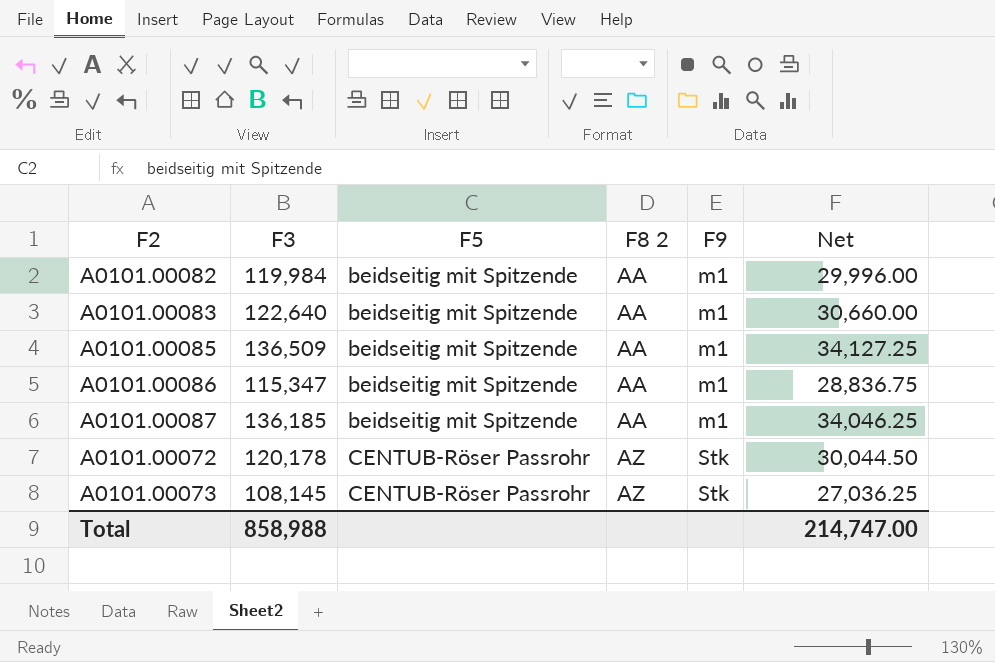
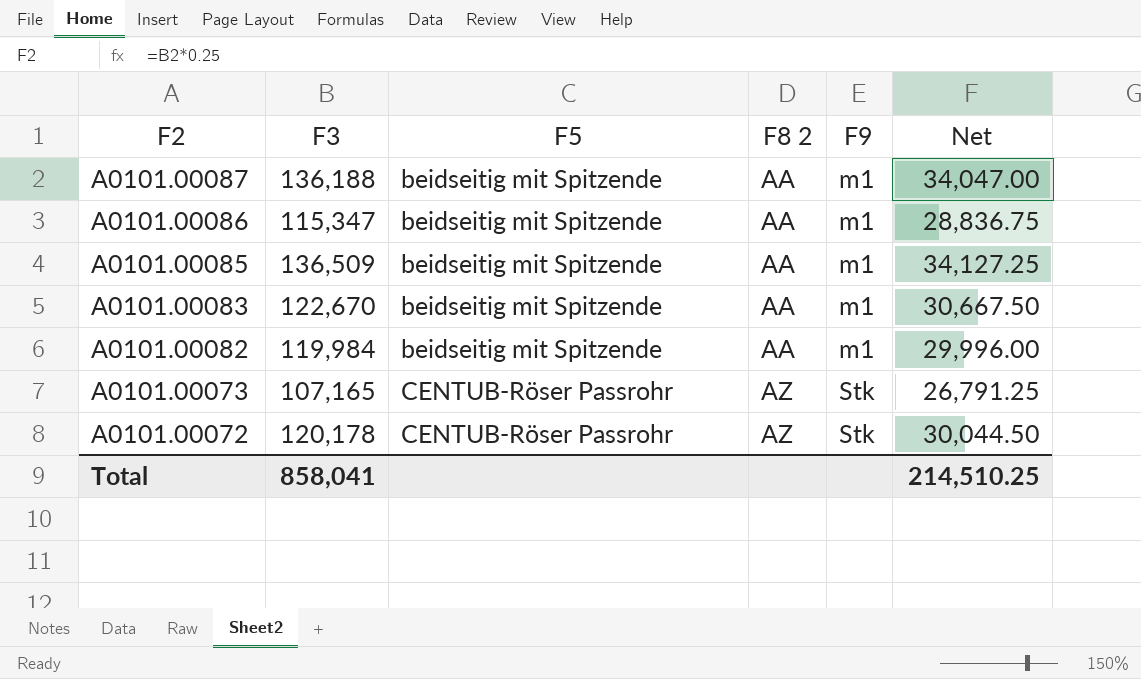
row order: F5 ascending -> F2 descending
A0101.00087 | F3: 136,185 -> 136,188
A0101.00087 | Net: 34,046.25 -> 34,047.00
A0101.00083 | F3: 122,640 -> 122,670
A0101.00083 | Net: 30,660.00 -> 30,667.50
A0101.00073 | F3: 108,145 -> 107,165
A0101.00073 | Net: 27,036.25 -> 26,791.25
Total | F3: 858,988 -> 858,041
Total | Net: 214,747.00 -> 214,510.25

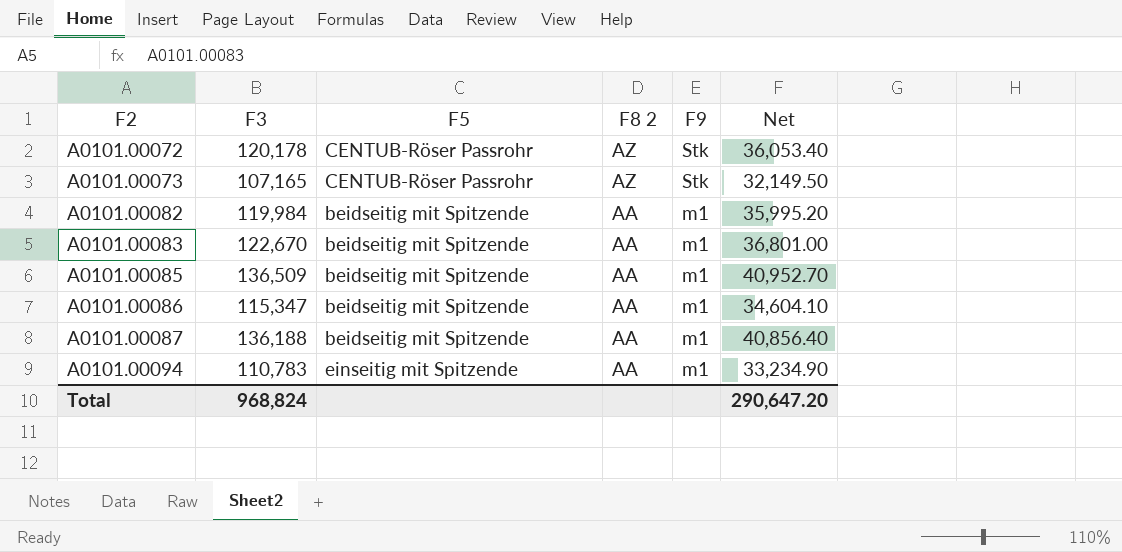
row order: F2 descending -> F2 ascending
column Net | formula: [F3] * 0.25 -> [F3] * 0.3
row A0101.00094: none -> 110,783 | einseitig mit Spitzende | AA | m1 | 33,234.90
Total | F3: 858,041 -> 968,824
Total | Net: 214,510.25 -> 290,647.20

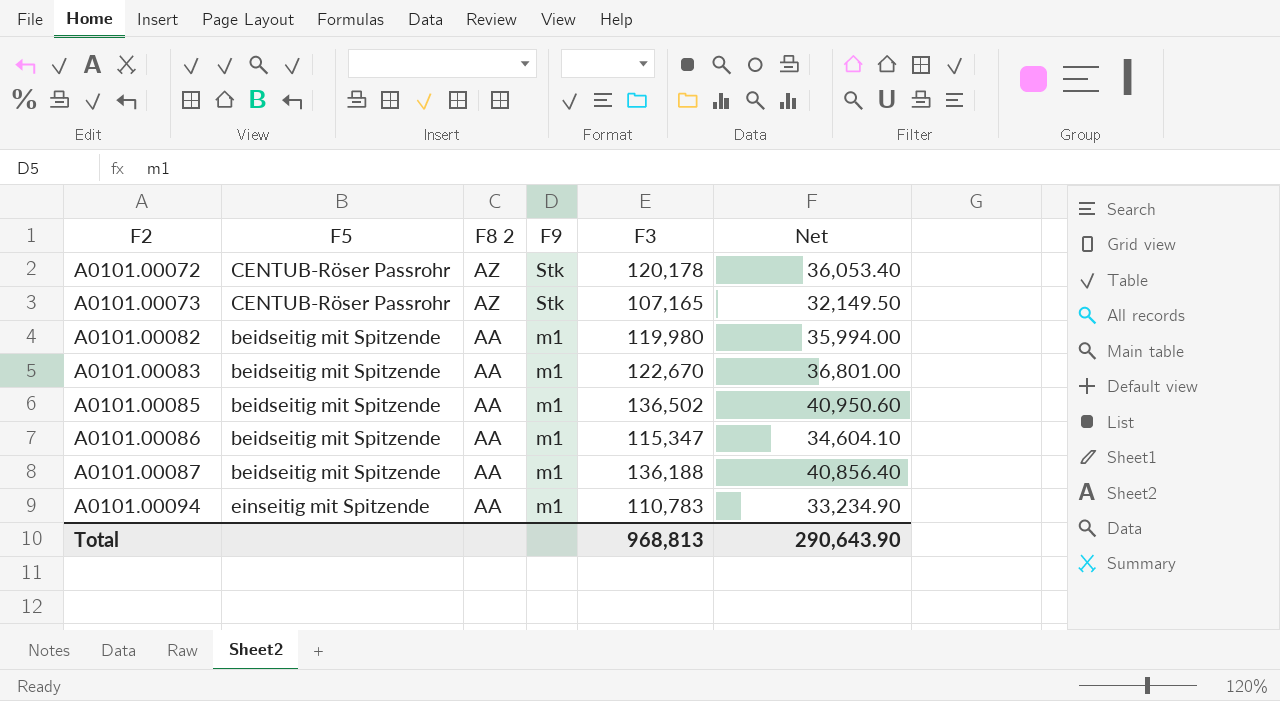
column F3 | position: 2 -> 5
A0101.00082 | F3: 119,984 -> 119,980
A0101.00082 | Net: 35,995.20 -> 35,994.00
A0101.00085 | F3: 136,509 -> 136,502
A0101.00085 | Net: 40,952.70 -> 40,950.60
Total | F3: 968,824 -> 968,813
Total | Net: 290,647.20 -> 290,643.90

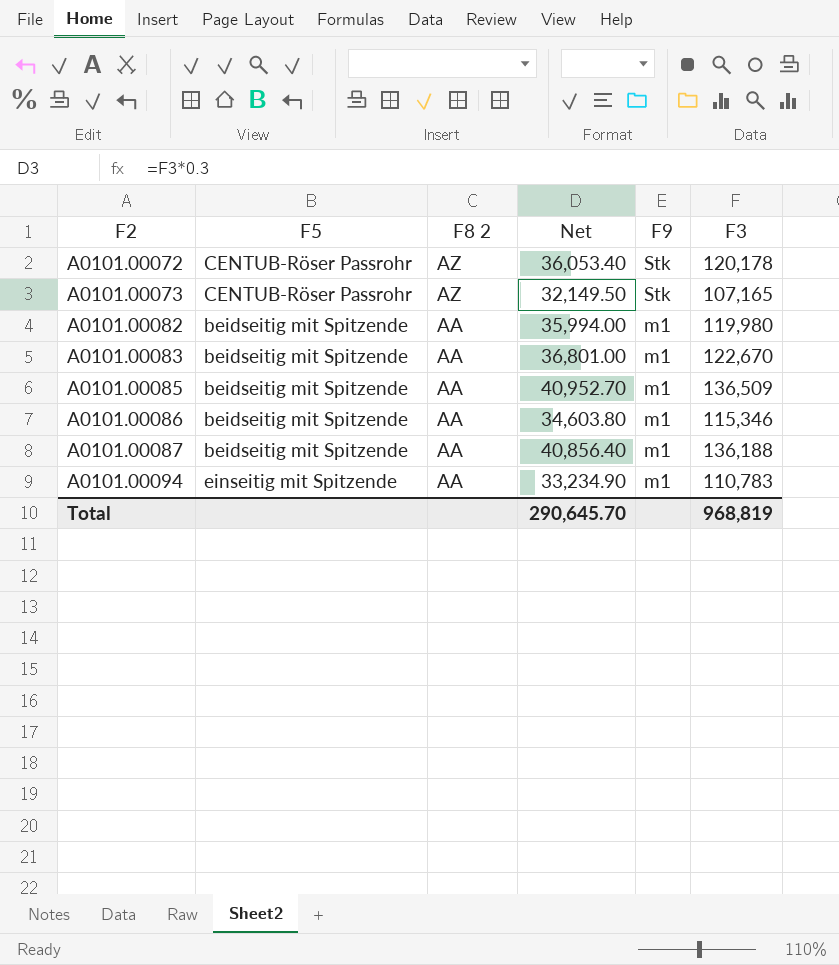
column Net | position: 6 -> 4
A0101.00085 | Net: 40,950.60 -> 40,952.70
A0101.00085 | F3: 136,502 -> 136,509
A0101.00086 | Net: 34,604.10 -> 34,603.80
A0101.00086 | F3: 115,347 -> 115,346
Total | Net: 290,643.90 -> 290,645.70
Total | F3: 968,813 -> 968,819

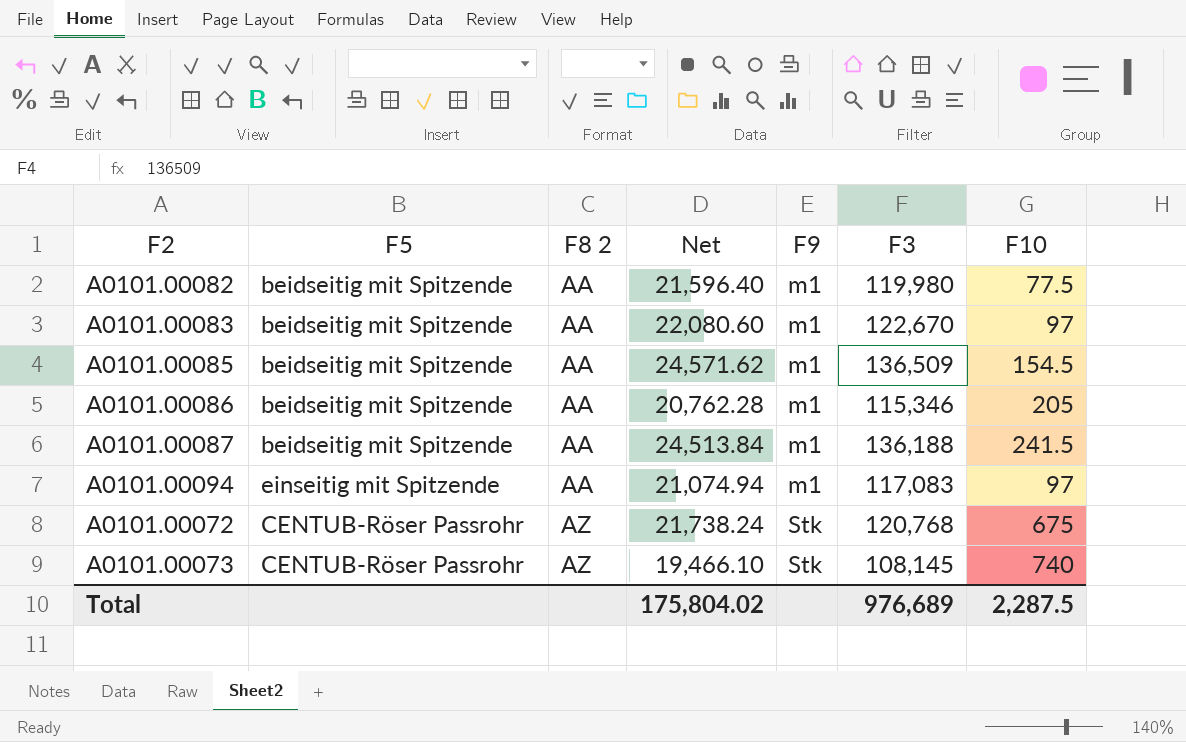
row order: F2 ascending -> F8 2 ascending
column Net | formula: [F3] * 0.3 -> [F3] * 0.18
column F10 | position: none -> 7
A0101.00094 | F3: 110,783 -> 117,083
A0101.00072 | F3: 120,178 -> 120,768
A0101.00073 | F3: 107,165 -> 108,145
Total | Net: 290,645.70 -> 175,804.02
Total | F3: 968,819 -> 976,689

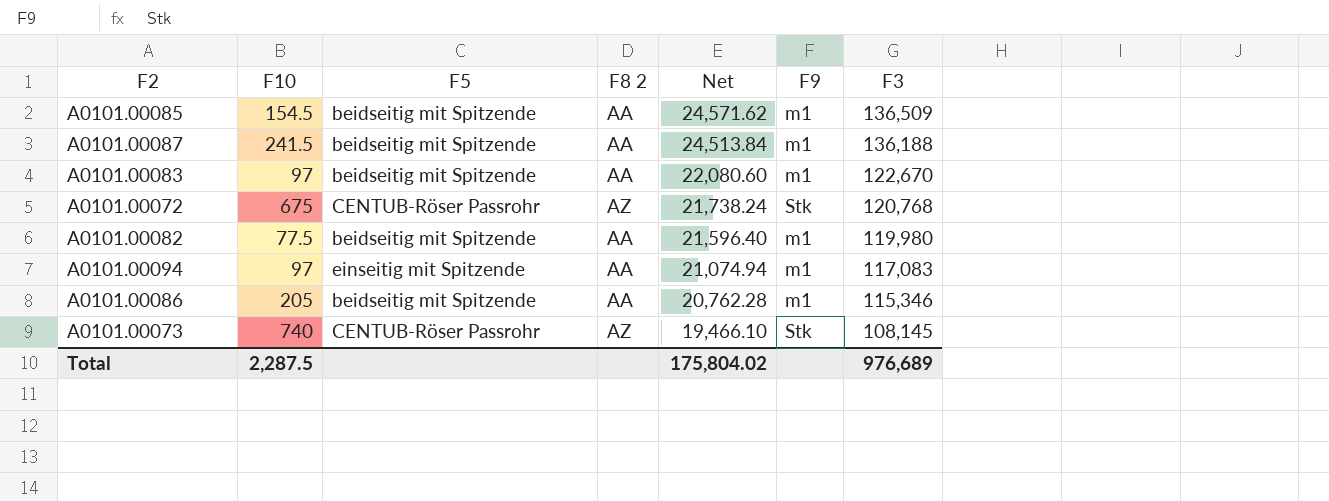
row order: F8 2 ascending -> Net descending
column F10 | position: 7 -> 2

